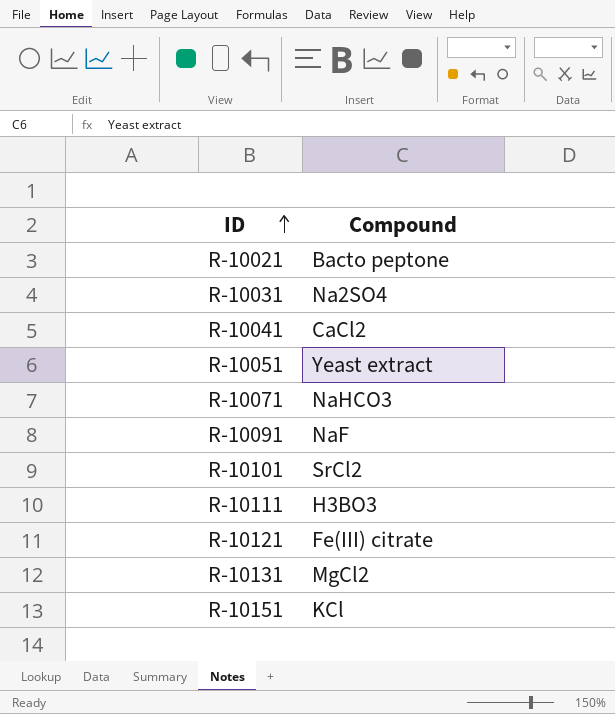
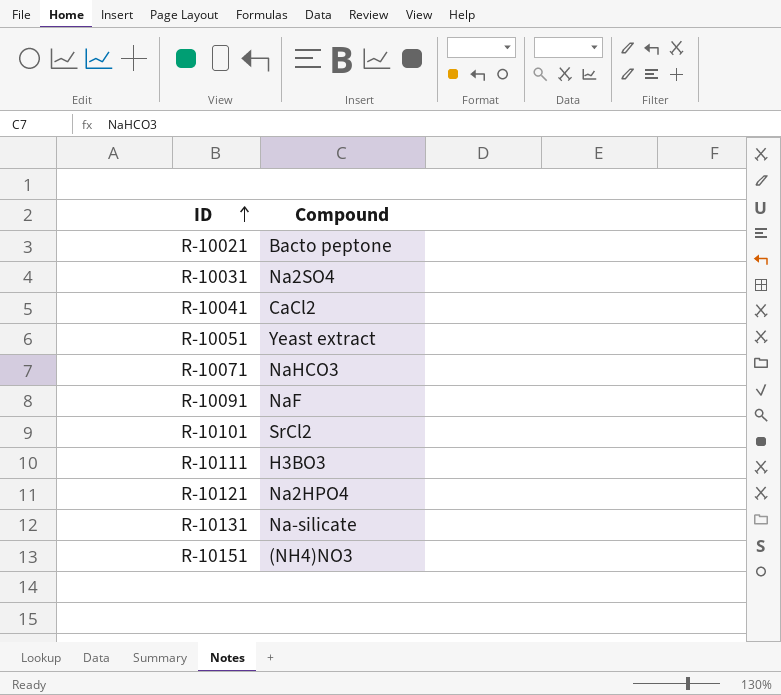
R-10121 | Compound: Fe(III) citrate -> Na2HPO4
R-10131 | Compound: MgCl2 -> Na-silicate
R-10151 | Compound: KCl -> (NH4)NO3

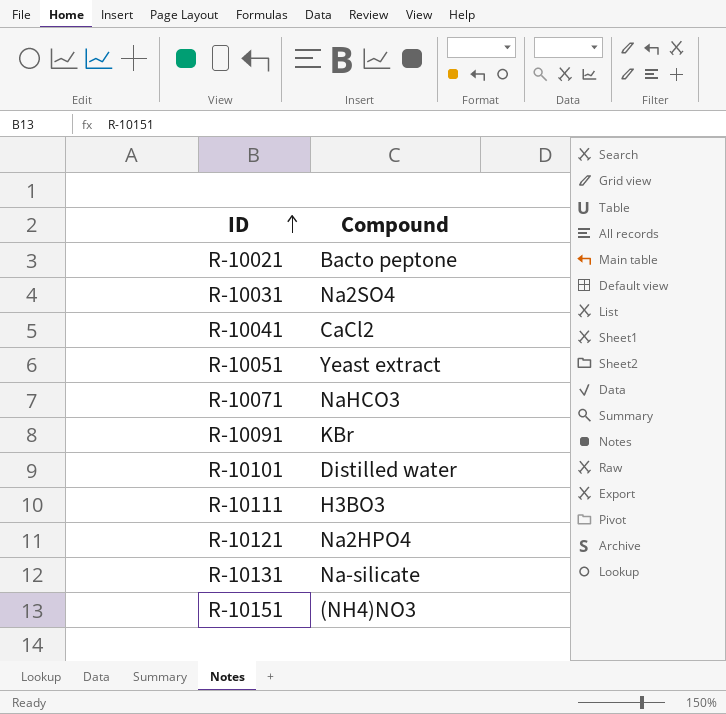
R-10091 | Compound: NaF -> KBr
R-10101 | Compound: SrCl2 -> Distilled water

